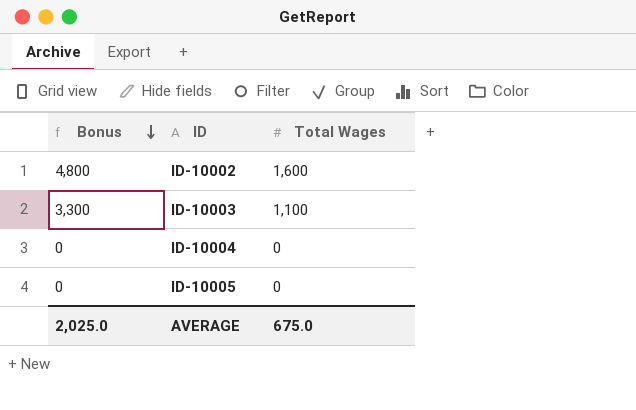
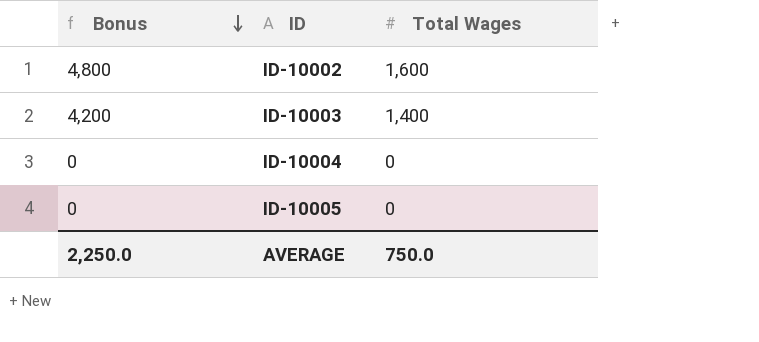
ID-10003 | Bonus: 3,300 -> 4,200
ID-10003 | Total Wages: 1,100 -> 1,400
AVERAGE | Bonus: 2,025.0 -> 2,250.0
AVERAGE | Total Wages: 675.0 -> 750.0

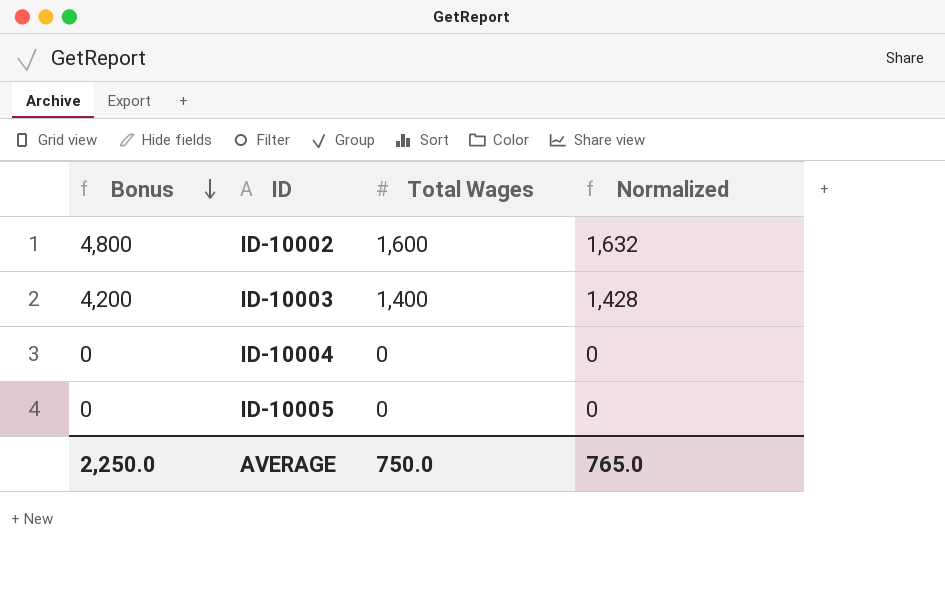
column Normalized | formula: none -> [Total Wages] * 1.02

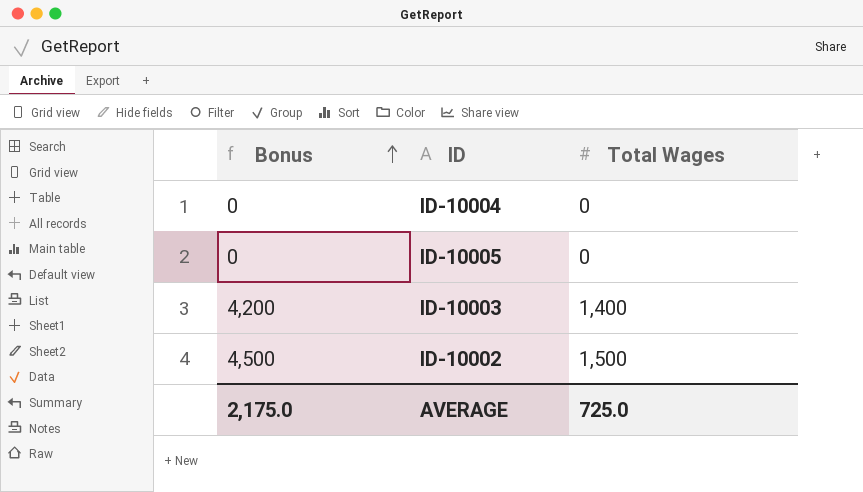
row order: Bonus descending -> Bonus ascending
column Normalized | formula: [Total Wages] * 1.02 -> none
ID-10002 | Bonus: 4,800 -> 4,500
ID-10002 | Total Wages: 1,600 -> 1,500
AVERAGE | Bonus: 2,250.0 -> 2,175.0
AVERAGE | Total Wages: 750.0 -> 725.0

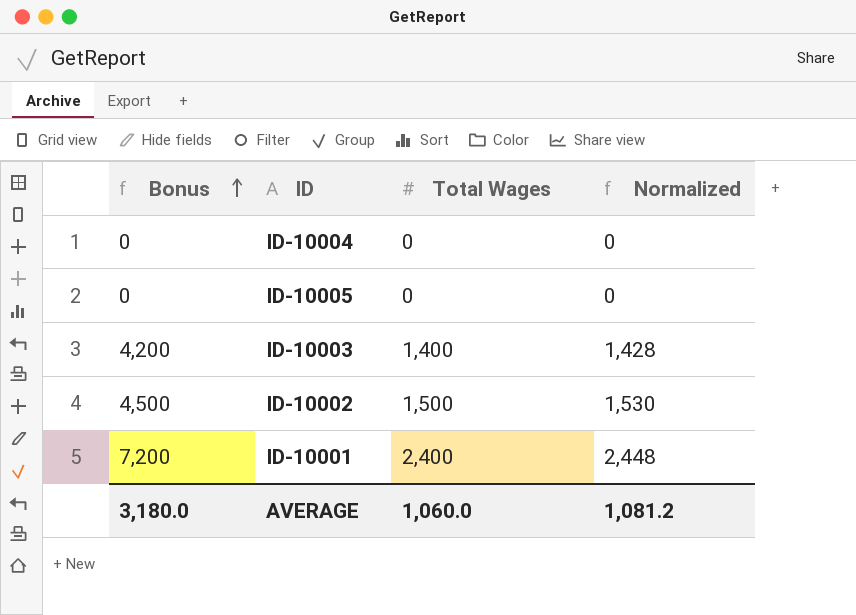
column Normalized | formula: none -> [Total Wages] * 1.02
row ID-10001: none -> 7,200 | 2,400 | 2,448
AVERAGE | Bonus: 2,175.0 -> 3,180.0
AVERAGE | Total Wages: 725.0 -> 1,060.0

